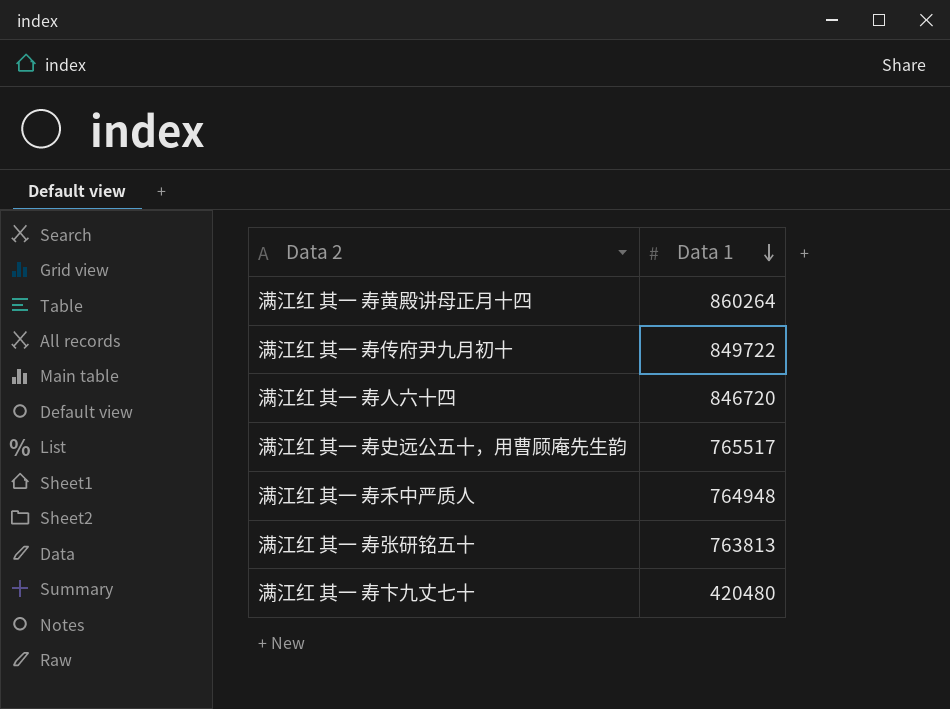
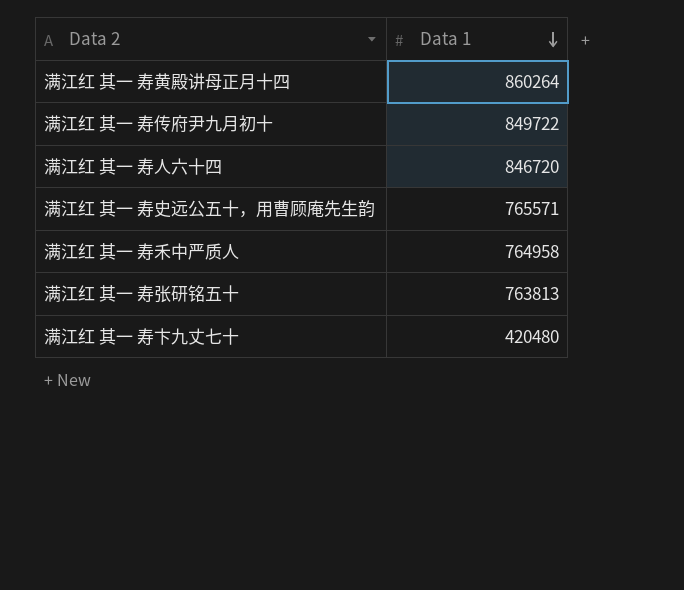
满江红 其一 寿史远公五十，用曹顾庵先生韵 | Data 1: 765517 -> 765571
满江红 其一 寿禾中严质人 | Data 1: 764948 -> 764958

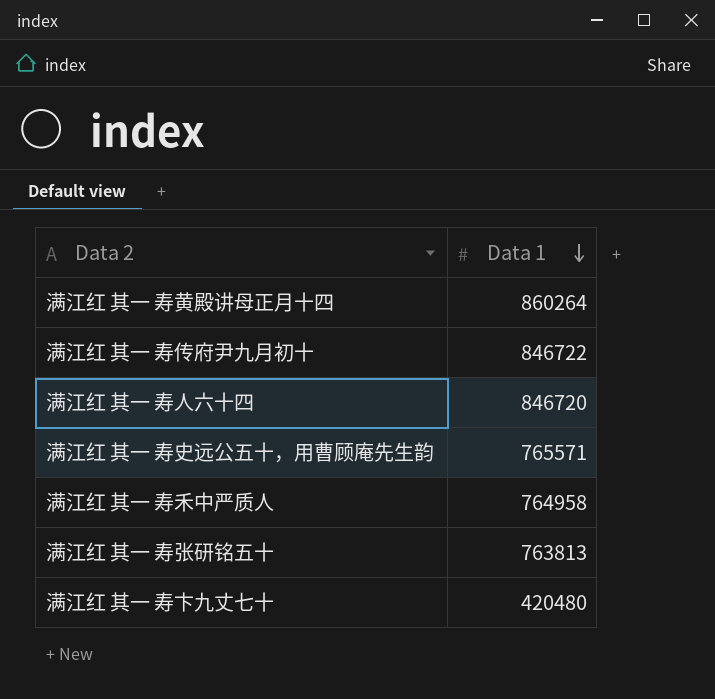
满江红 其一 寿传府尹九月初十 | Data 1: 849722 -> 846722

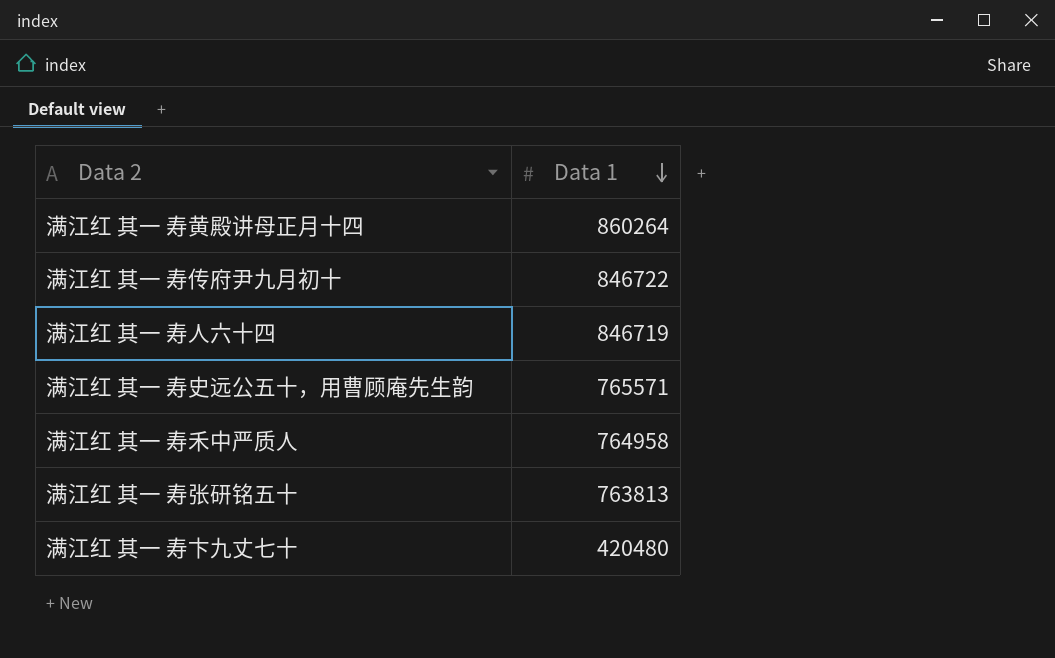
满江红 其一 寿人六十四 | Data 1: 846720 -> 846719

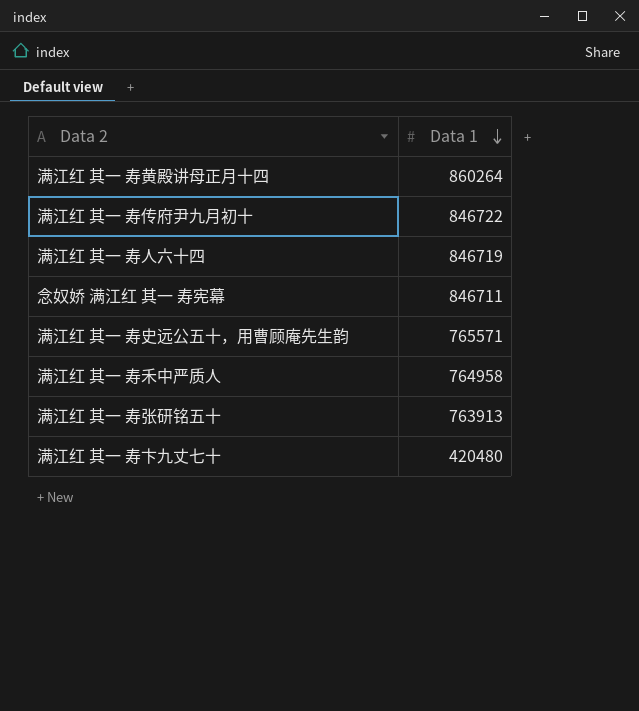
row 念奴娇 满江红 其一 寿宪幕: none -> 846711
满江红 其一 寿张研铭五十 | Data 1: 763813 -> 763913

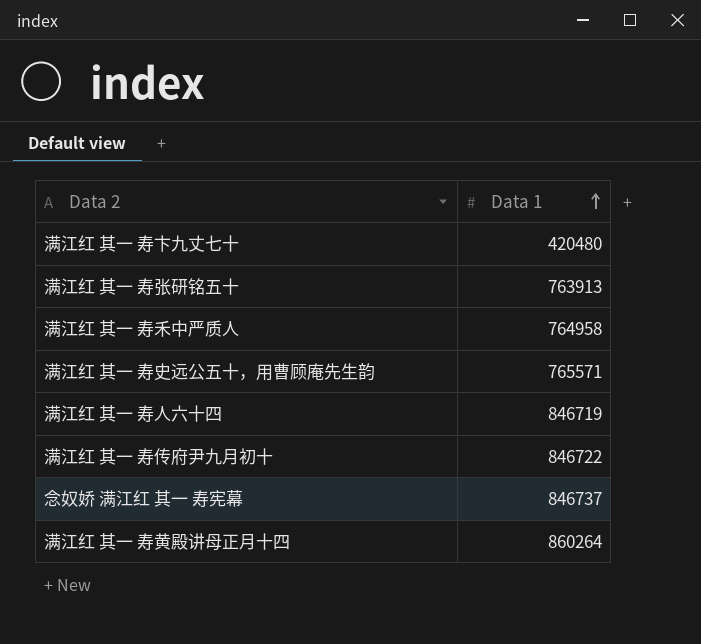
row order: Data 1 descending -> Data 1 ascending
念奴娇 满江红 其一 寿宪幕 | Data 1: 846711 -> 846737

